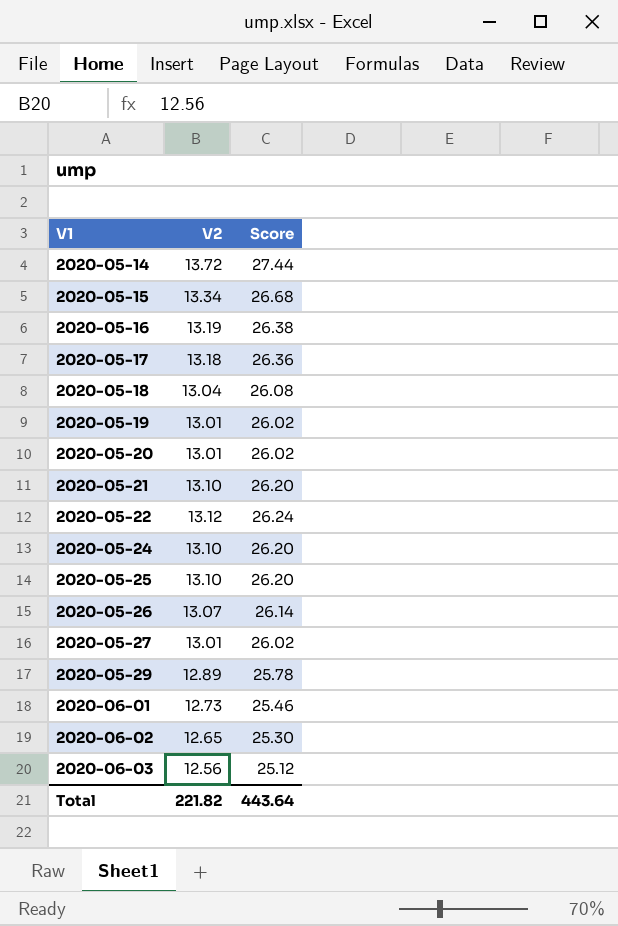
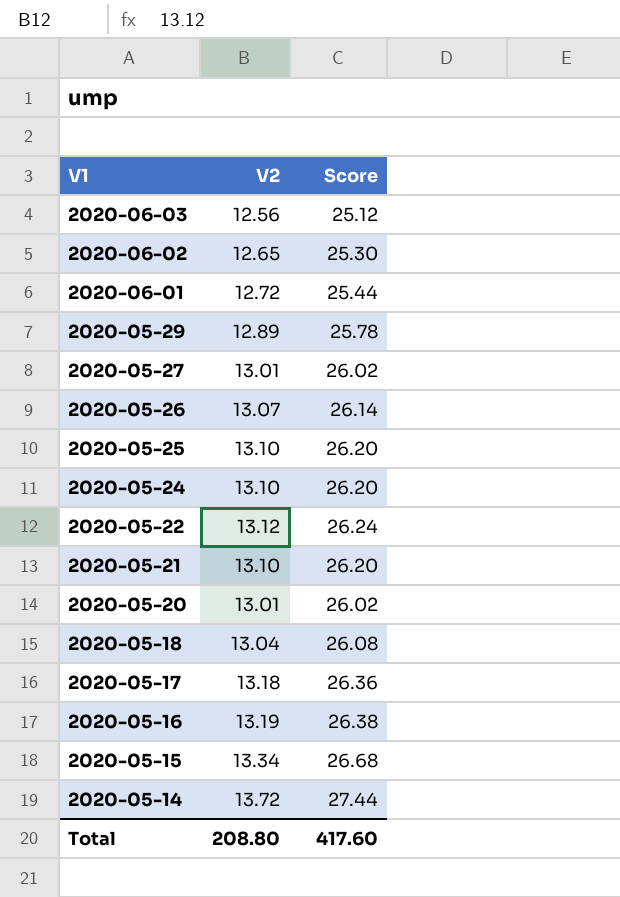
row order: V1 ascending -> V1 descending
row 2020-05-19: 13.01 | 26.02 -> none
2020-06-01 | V2: 12.73 -> 12.72
2020-06-01 | Score: 25.46 -> 25.44
Total | V2: 221.82 -> 208.80
Total | Score: 443.64 -> 417.60

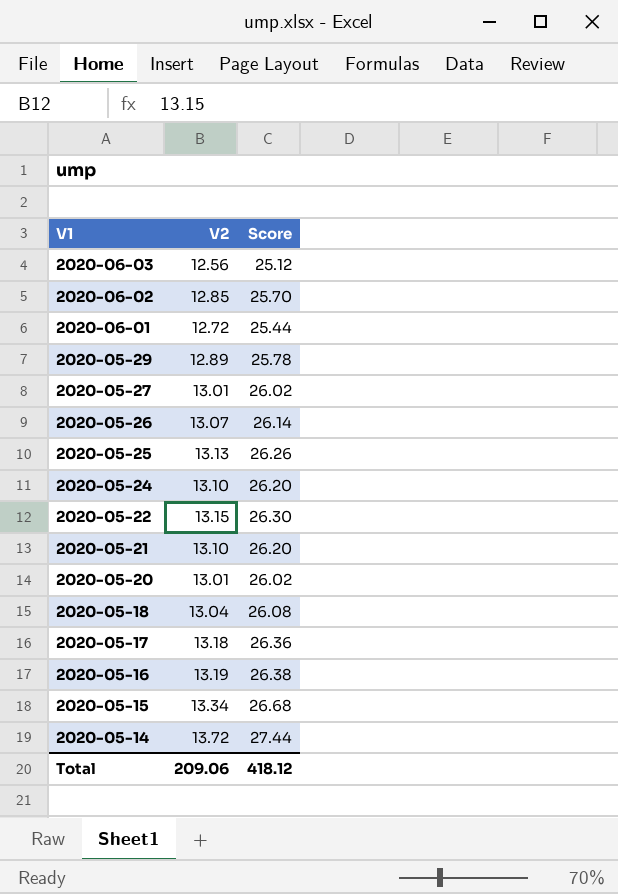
2020-06-02 | V2: 12.65 -> 12.85
2020-06-02 | Score: 25.30 -> 25.70
2020-05-25 | V2: 13.10 -> 13.13
2020-05-25 | Score: 26.20 -> 26.26
2020-05-22 | V2: 13.12 -> 13.15
2020-05-22 | Score: 26.24 -> 26.30
Total | V2: 208.80 -> 209.06
Total | Score: 417.60 -> 418.12

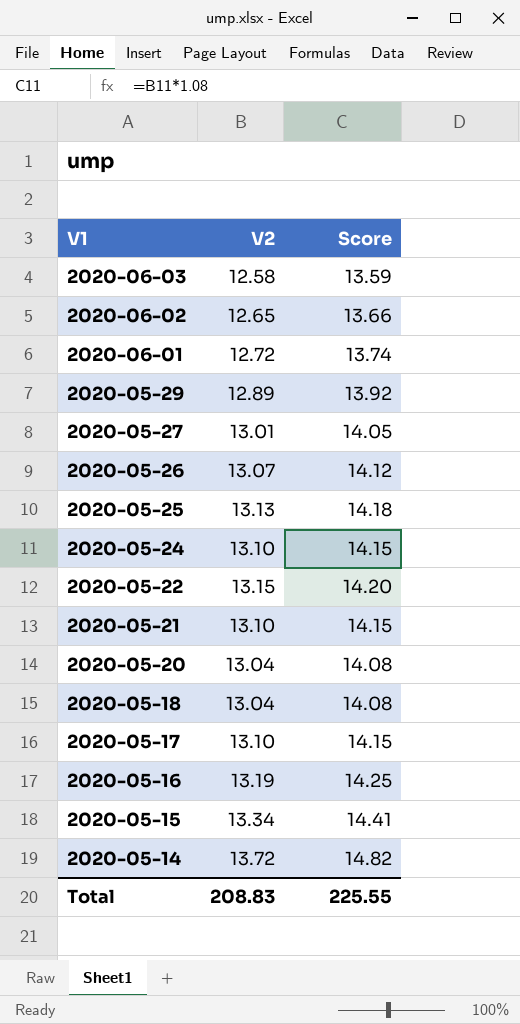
column Score | formula: [V2] * 2 -> [V2] * 1.08
2020-06-03 | V2: 12.56 -> 12.58
2020-06-02 | V2: 12.85 -> 12.65
2020-05-20 | V2: 13.01 -> 13.04
2020-05-17 | V2: 13.18 -> 13.10
Total | V2: 209.06 -> 208.83
Total | Score: 418.12 -> 225.55

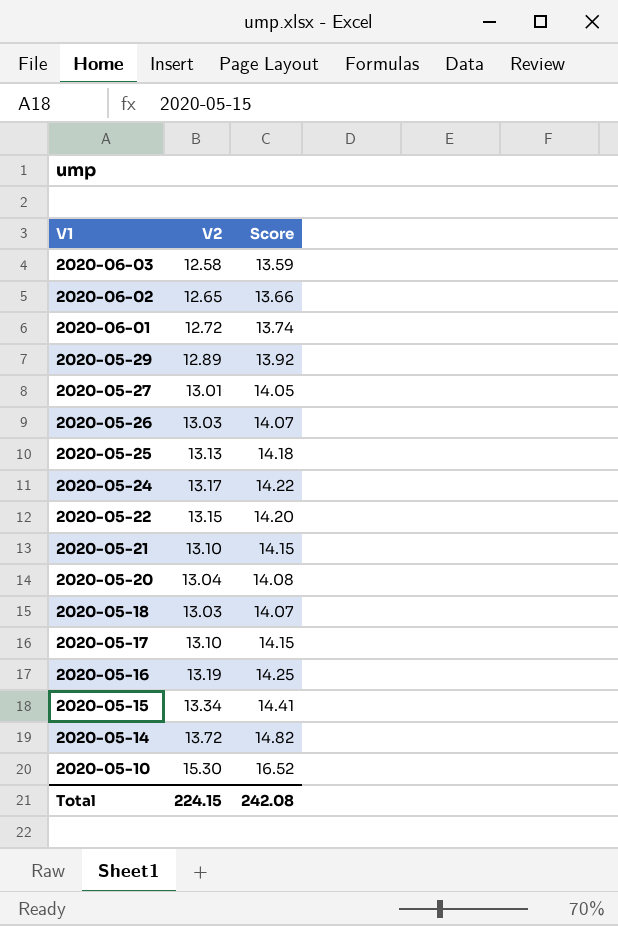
2020-05-26 | V2: 13.07 -> 13.03
2020-05-26 | Score: 14.12 -> 14.07
2020-05-24 | V2: 13.10 -> 13.17
2020-05-24 | Score: 14.15 -> 14.22
2020-05-18 | V2: 13.04 -> 13.03
2020-05-18 | Score: 14.08 -> 14.07
row 2020-05-10: none -> 15.30 | 16.52
Total | V2: 208.83 -> 224.15
Total | Score: 225.55 -> 242.08

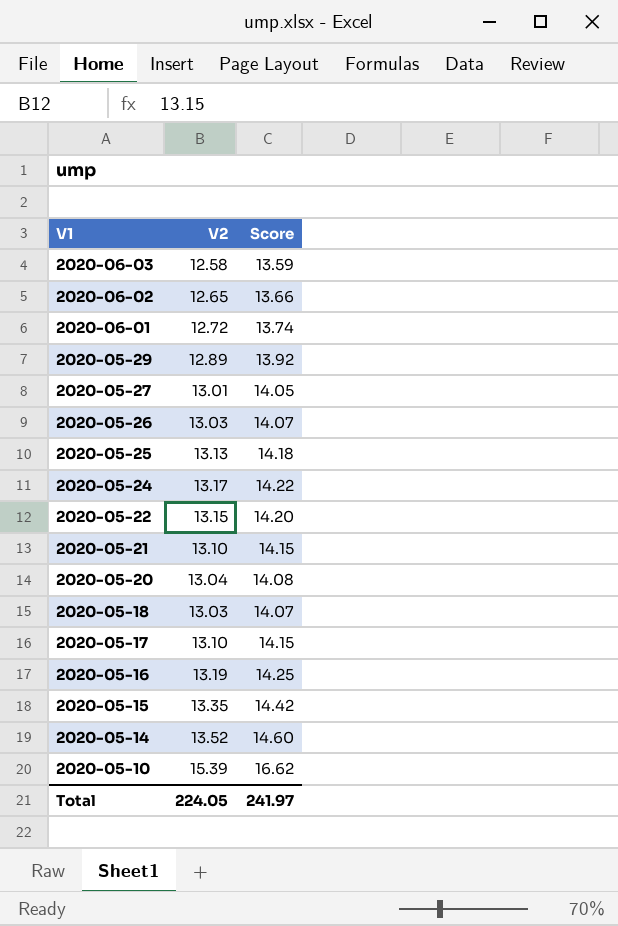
2020-05-15 | V2: 13.34 -> 13.35
2020-05-15 | Score: 14.41 -> 14.42
2020-05-14 | V2: 13.72 -> 13.52
2020-05-14 | Score: 14.82 -> 14.60
2020-05-10 | V2: 15.30 -> 15.39
2020-05-10 | Score: 16.52 -> 16.62
Total | V2: 224.15 -> 224.05
Total | Score: 242.08 -> 241.97

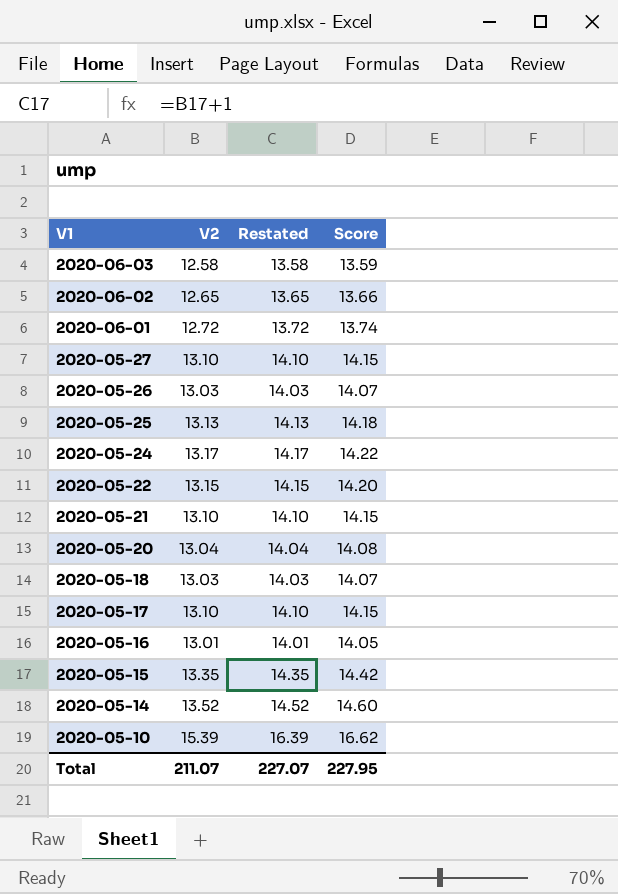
column Restated | formula: none -> [V2] + 1
row 2020-05-29: 12.89 | 13.92 -> none
2020-05-27 | V2: 13.01 -> 13.10
2020-05-27 | Score: 14.05 -> 14.15
2020-05-16 | V2: 13.19 -> 13.01
2020-05-16 | Score: 14.25 -> 14.05
Total | V2: 224.05 -> 211.07
Total | Score: 241.97 -> 227.95

